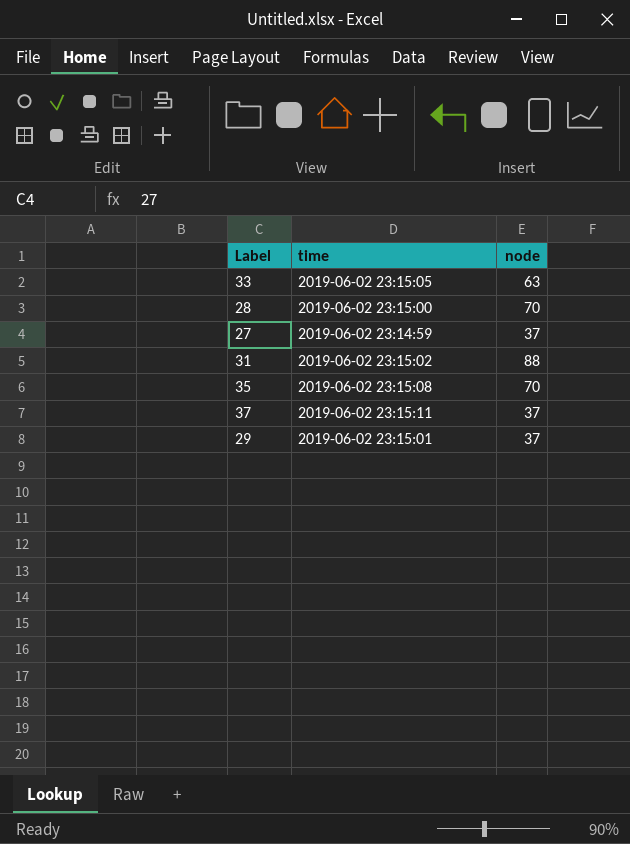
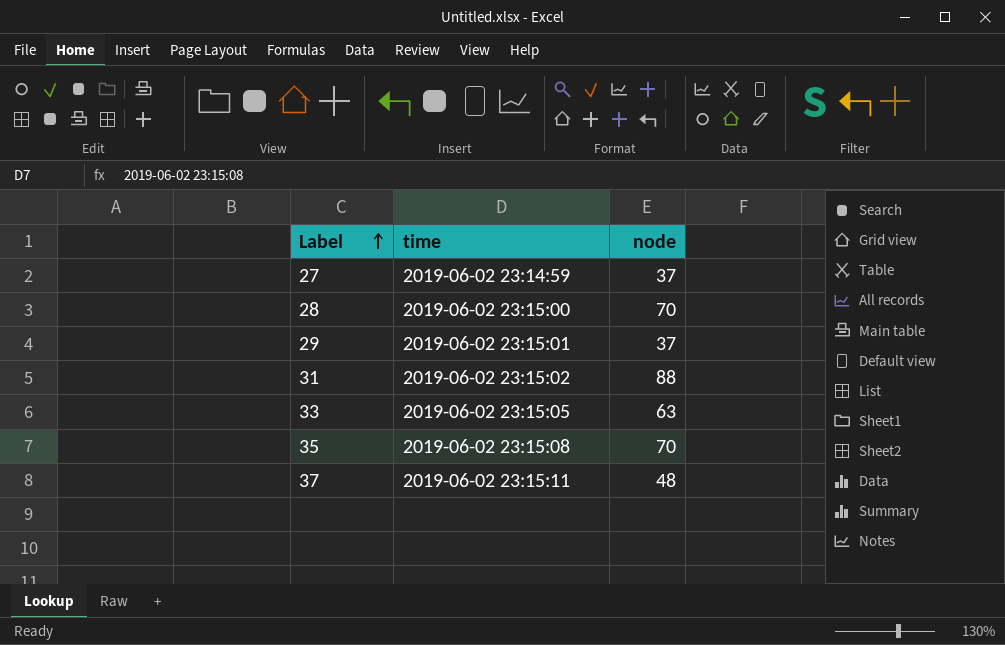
row order: none -> Label ascending
37 | node: 37 -> 48

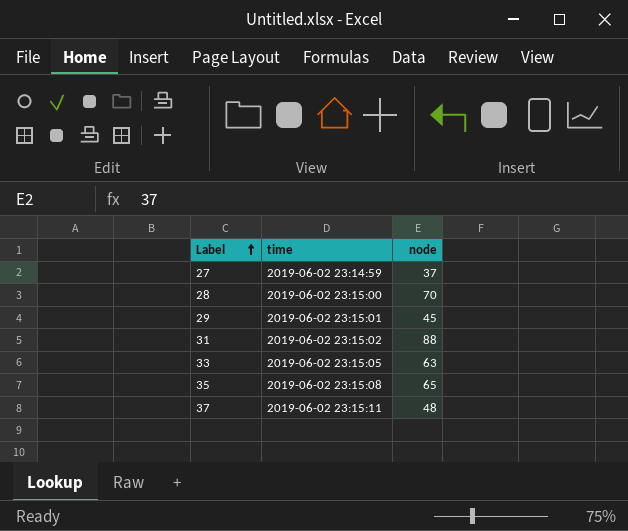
29 | node: 37 -> 45
35 | node: 70 -> 65

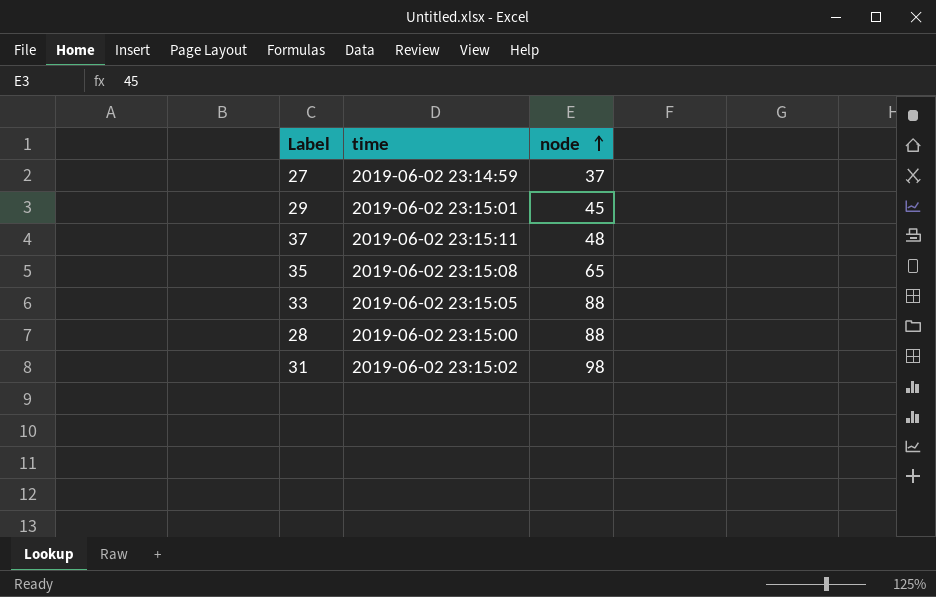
row order: Label ascending -> node ascending
33 | node: 63 -> 88
28 | node: 70 -> 88
31 | node: 88 -> 98

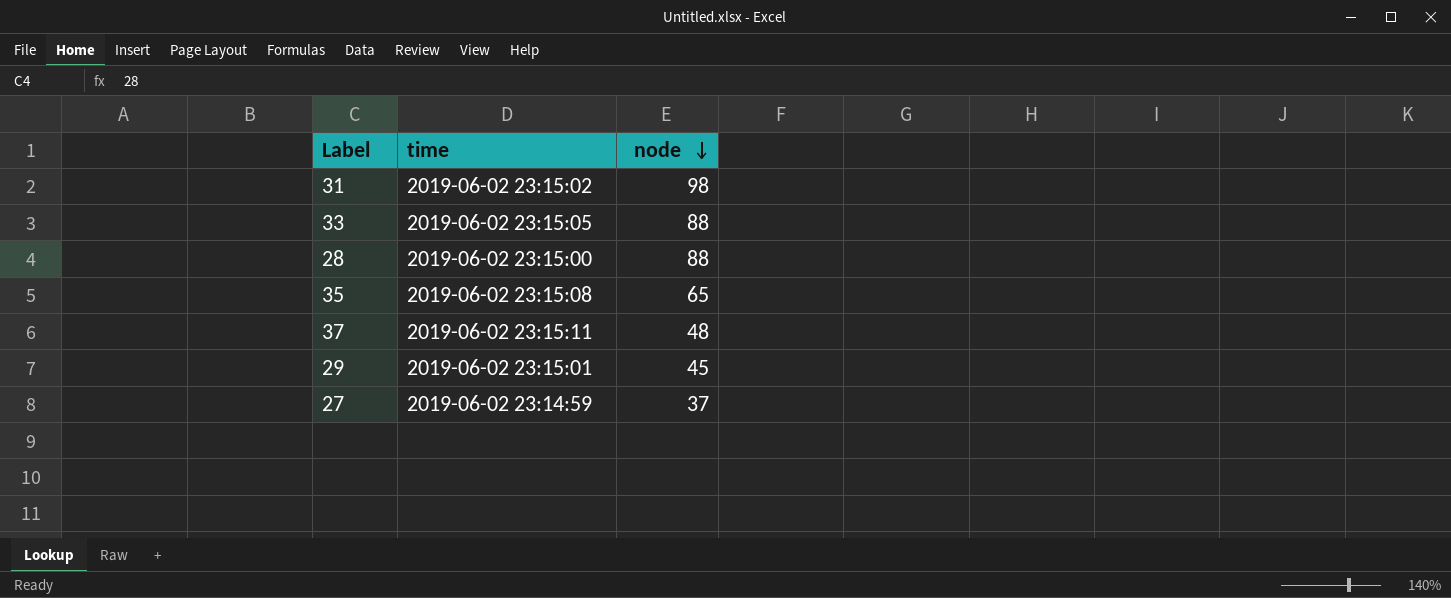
row order: node ascending -> node descending

